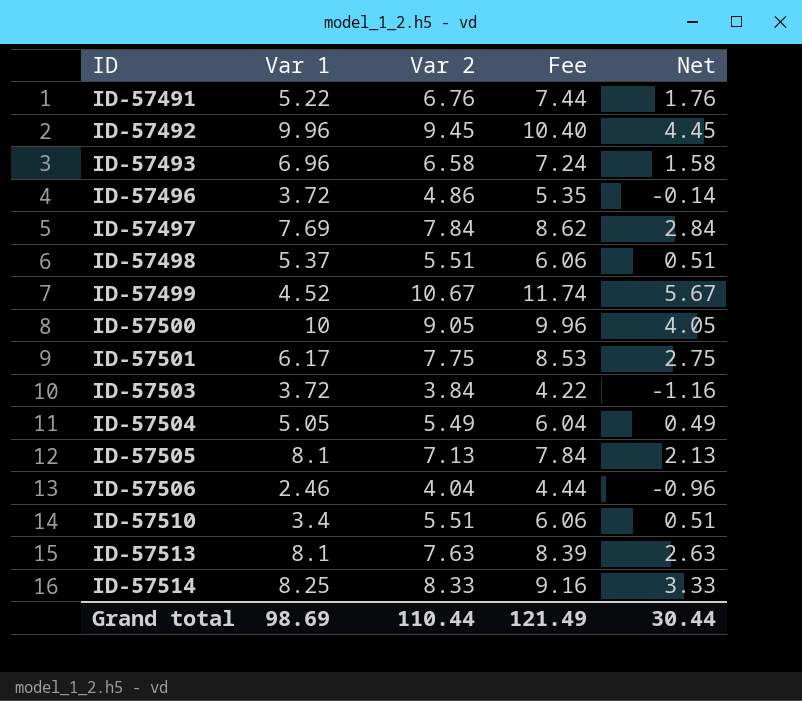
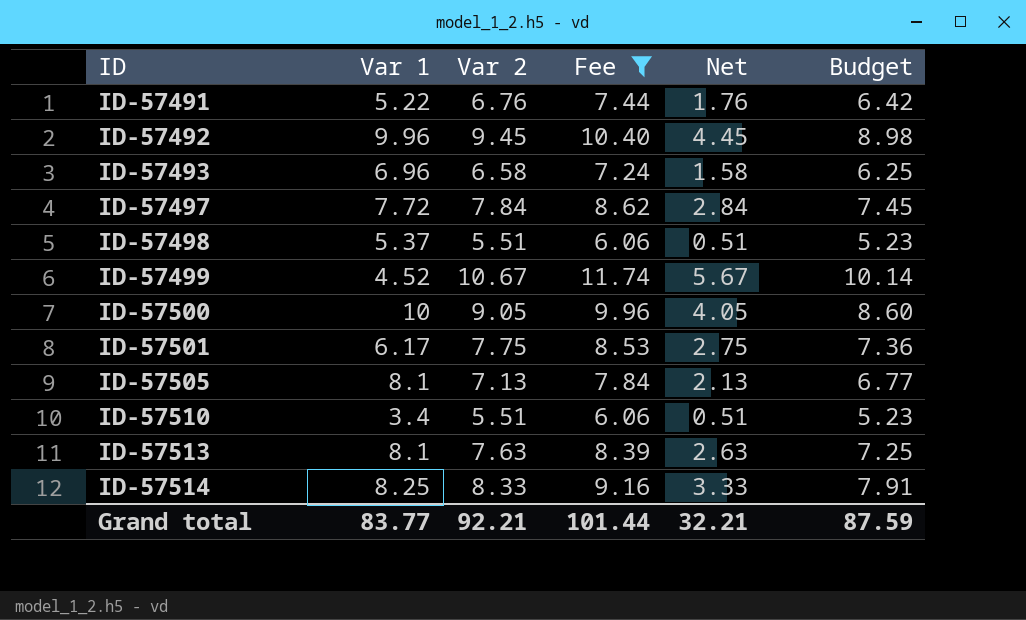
filter: none -> Fee >= 6.06
column Budget | formula: none -> [Var 2] * 0.95
ID-57497 | Var 1: 7.69 -> 7.72
Grand total | Var 1: 98.69 -> 83.77
Grand total | Var 2: 110.44 -> 92.21
Grand total | Fee: 121.49 -> 101.44
Grand total | Net: 30.44 -> 32.21

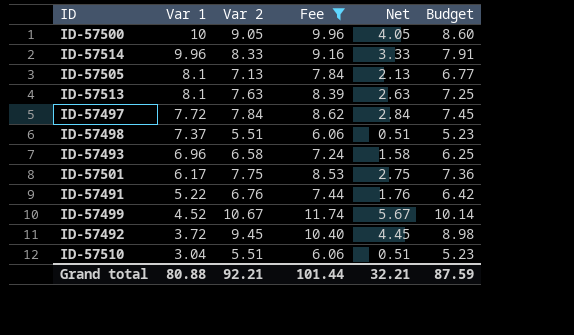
row order: ID ascending -> Var 1 descending
ID-57514 | Var 1: 8.25 -> 9.96
ID-57498 | Var 1: 5.37 -> 7.37
ID-57492 | Var 1: 9.96 -> 3.72
ID-57510 | Var 1: 3.4 -> 3.04
Grand total | Var 1: 83.77 -> 80.88

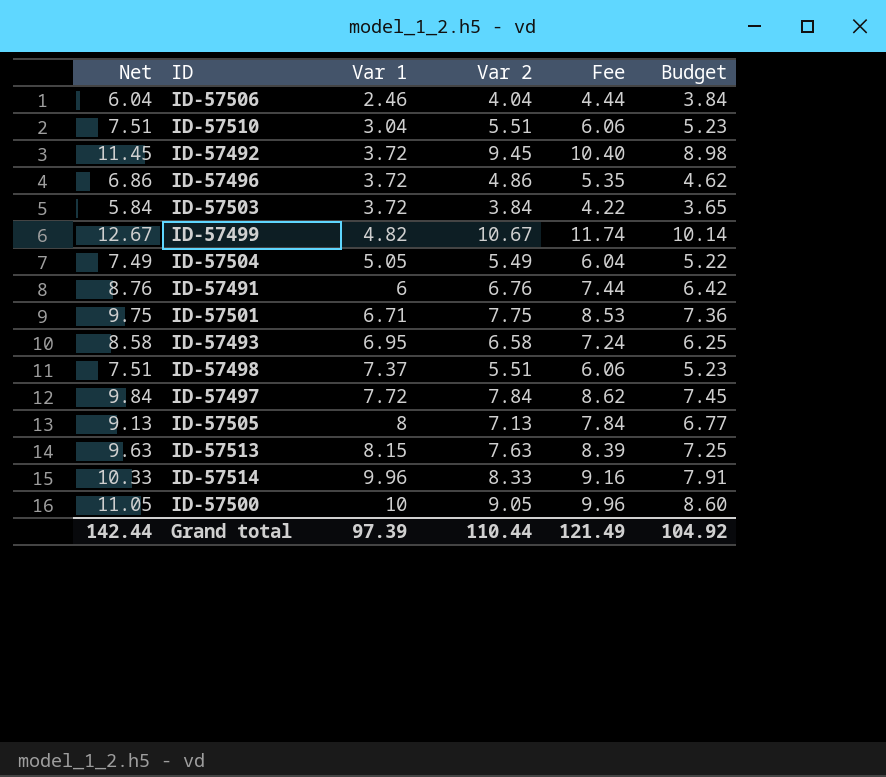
filter: Fee >= 6.06 -> none
row order: Var 1 descending -> Var 1 ascending
column Net | formula: [Var 2] - 5 -> [Var 2] + 2
column Net | position: 5 -> 1
ID-57499 | Var 1: 4.52 -> 4.82
ID-57491 | Var 1: 5.22 -> 6
ID-57501 | Var 1: 6.17 -> 6.71
ID-57493 | Var 1: 6.96 -> 6.95
ID-57505 | Var 1: 8.1 -> 8
ID-57513 | Var 1: 8.1 -> 8.15
Grand total | Net: 32.21 -> 142.44
Grand total | Var 1: 80.88 -> 97.39
Grand total | Var 2: 92.21 -> 110.44
Grand total | Fee: 101.44 -> 121.49
Grand total | Budget: 87.59 -> 104.92

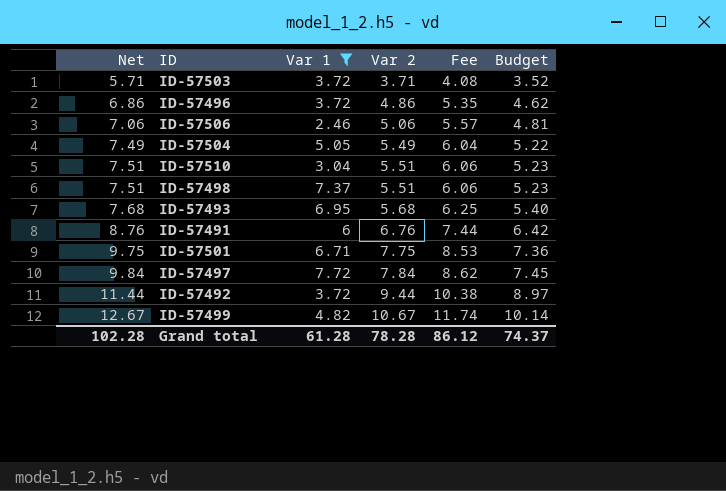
filter: none -> Var 1 <= 7.72
row order: Var 1 ascending -> Net ascending
ID-57503 | Net: 5.84 -> 5.71
ID-57503 | Var 2: 3.84 -> 3.71
ID-57503 | Fee: 4.22 -> 4.08
ID-57503 | Budget: 3.65 -> 3.52
ID-57506 | Net: 6.04 -> 7.06
ID-57506 | Var 2: 4.04 -> 5.06
ID-57506 | Fee: 4.44 -> 5.57
ID-57506 | Budget: 3.84 -> 4.81
ID-57493 | Net: 8.58 -> 7.68
ID-57493 | Var 2: 6.58 -> 5.68
ID-57493 | Fee: 7.24 -> 6.25
ID-57493 | Budget: 6.25 -> 5.40
ID-57492 | Net: 11.45 -> 11.44
ID-57492 | Var 2: 9.45 -> 9.44
ID-57492 | Fee: 10.40 -> 10.38
ID-57492 | Budget: 8.98 -> 8.97
Grand total | Net: 142.44 -> 102.28
Grand total | Var 1: 97.39 -> 61.28
Grand total | Var 2: 110.44 -> 78.28
Grand total | Fee: 121.49 -> 86.12
Grand total | Budget: 104.92 -> 74.37

